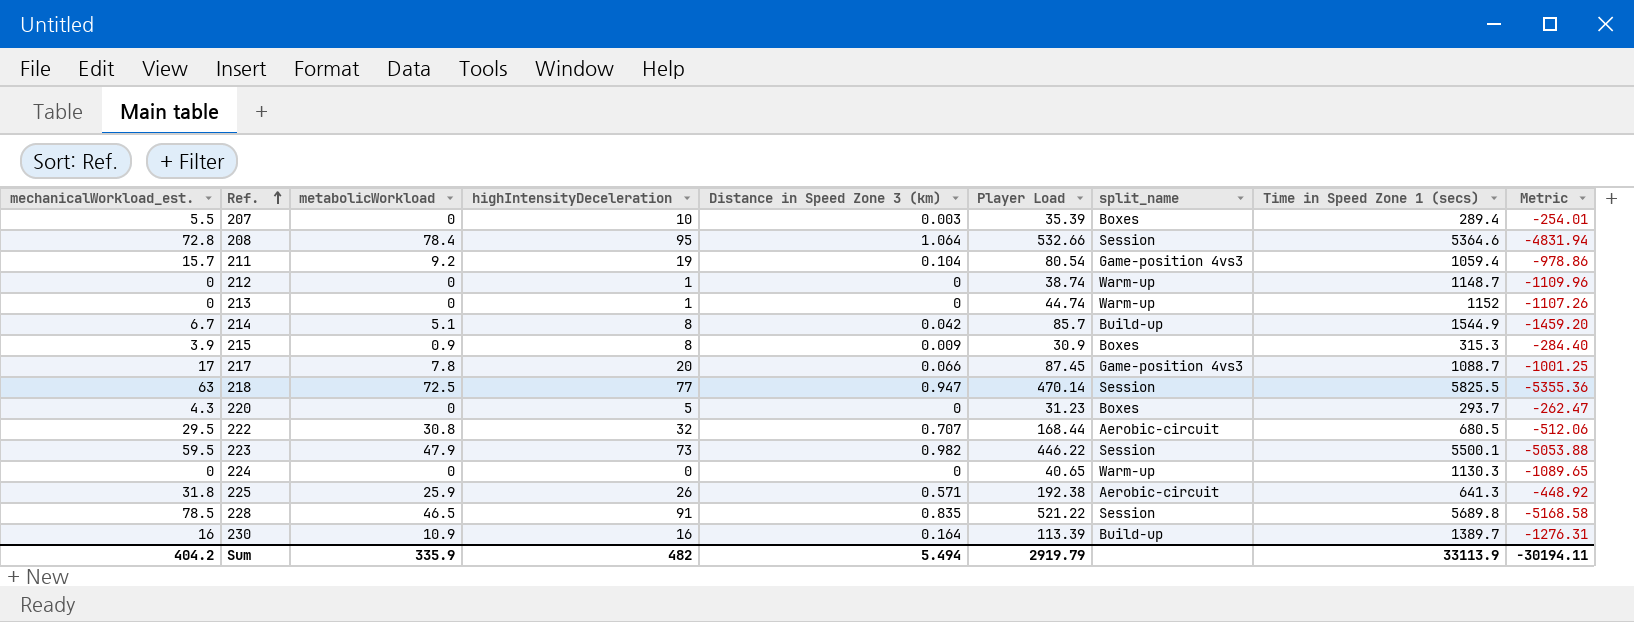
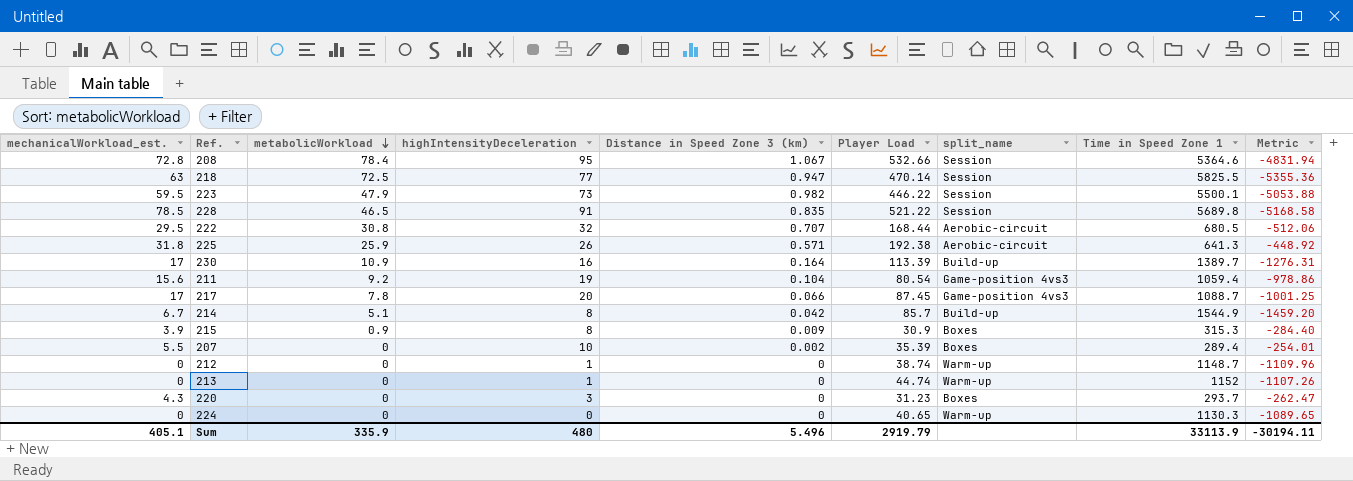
row order: Ref. ascending -> metabolicWorkload descending
column name: Time in Speed Zone 1 (secs) -> Time in Speed Zone 1
208 | Distance in Speed Zone 3 (km): 1.064 -> 1.067
230 | mechanicalWorkload_est.: 16 -> 17
211 | mechanicalWorkload_est.: 15.7 -> 15.6
207 | Distance in Speed Zone 3 (km): 0.003 -> 0.002
220 | highIntensityDeceleration: 5 -> 3
Sum | mechanicalWorkload_est.: 404.2 -> 405.1
Sum | highIntensityDeceleration: 482 -> 480
Sum | Distance in Speed Zone 3 (km): 5.494 -> 5.496

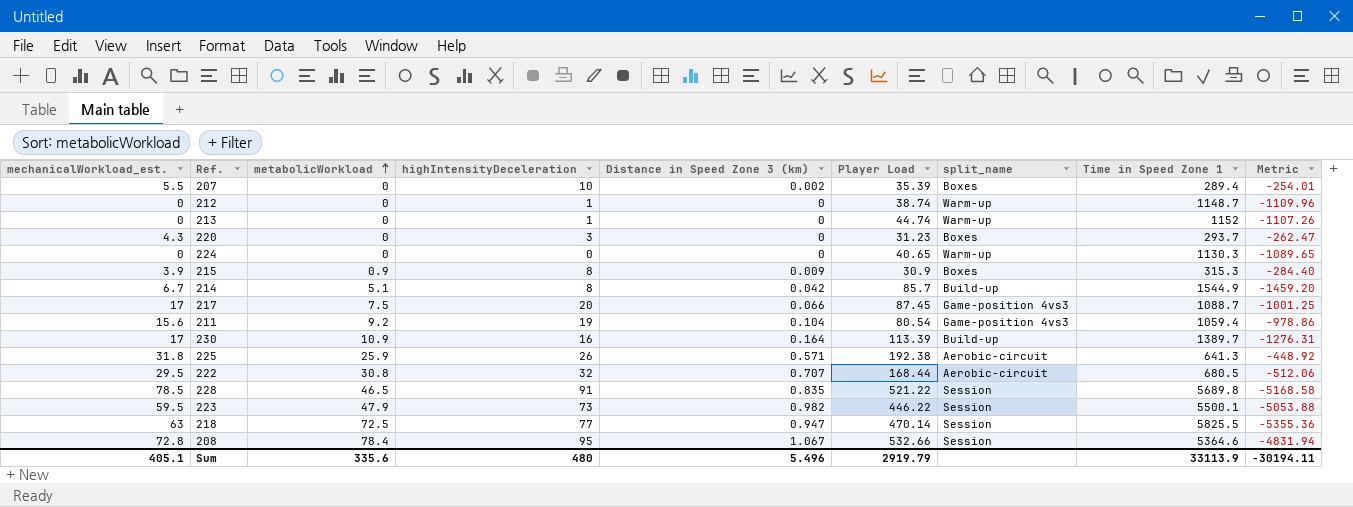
row order: metabolicWorkload descending -> metabolicWorkload ascending
217 | metabolicWorkload: 7.8 -> 7.5
Sum | metabolicWorkload: 335.9 -> 335.6

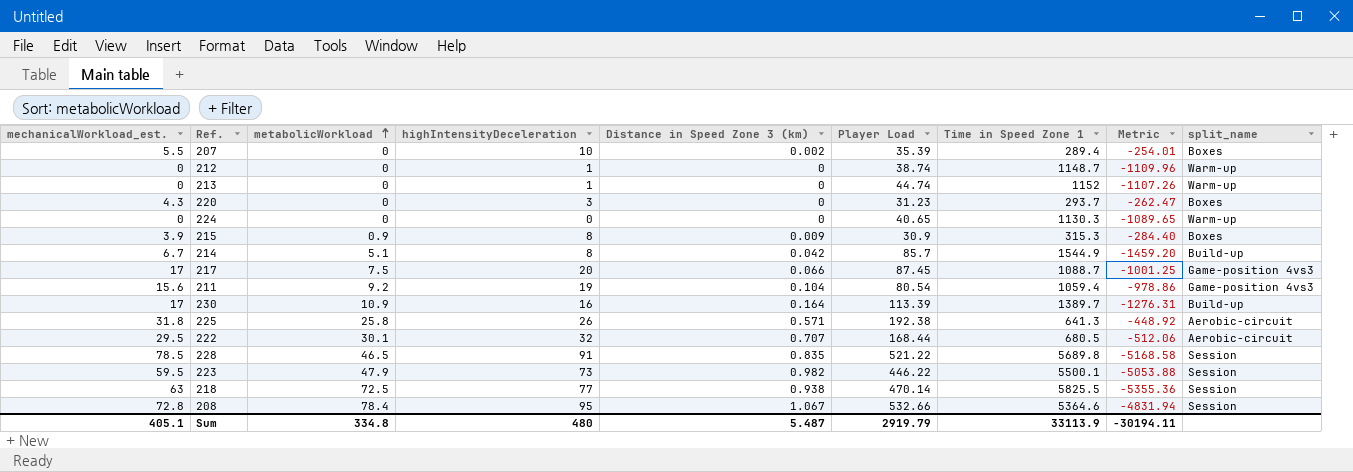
column split_name | position: 7 -> 9
225 | metabolicWorkload: 25.9 -> 25.8
222 | metabolicWorkload: 30.8 -> 30.1
218 | Distance in Speed Zone 3 (km): 0.947 -> 0.938
Sum | metabolicWorkload: 335.6 -> 334.8
Sum | Distance in Speed Zone 3 (km): 5.496 -> 5.487

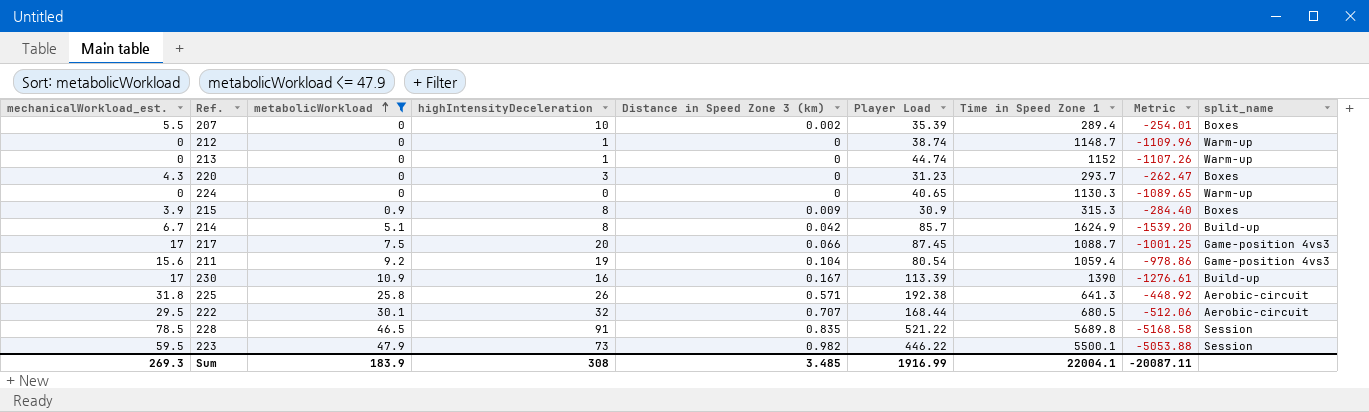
filter: none -> metabolicWorkload <= 47.9
214 | Time in Speed Zone 1: 1544.9 -> 1624.9
214 | Metric: -1459.20 -> -1539.20
230 | Distance in Speed Zone 3 (km): 0.164 -> 0.167
230 | Time in Speed Zone 1: 1389.7 -> 1390
230 | Metric: -1276.31 -> -1276.61
Sum | mechanicalWorkload_est.: 405.1 -> 269.3
Sum | metabolicWorkload: 334.8 -> 183.9
Sum | highIntensityDeceleration: 480 -> 308
Sum | Distance in Speed Zone 3 (km): 5.487 -> 3.485
Sum | Player Load: 2919.79 -> 1916.99
Sum | Time in Speed Zone 1: 33113.9 -> 22004.1
Sum | Metric: -30194.11 -> -20087.11

